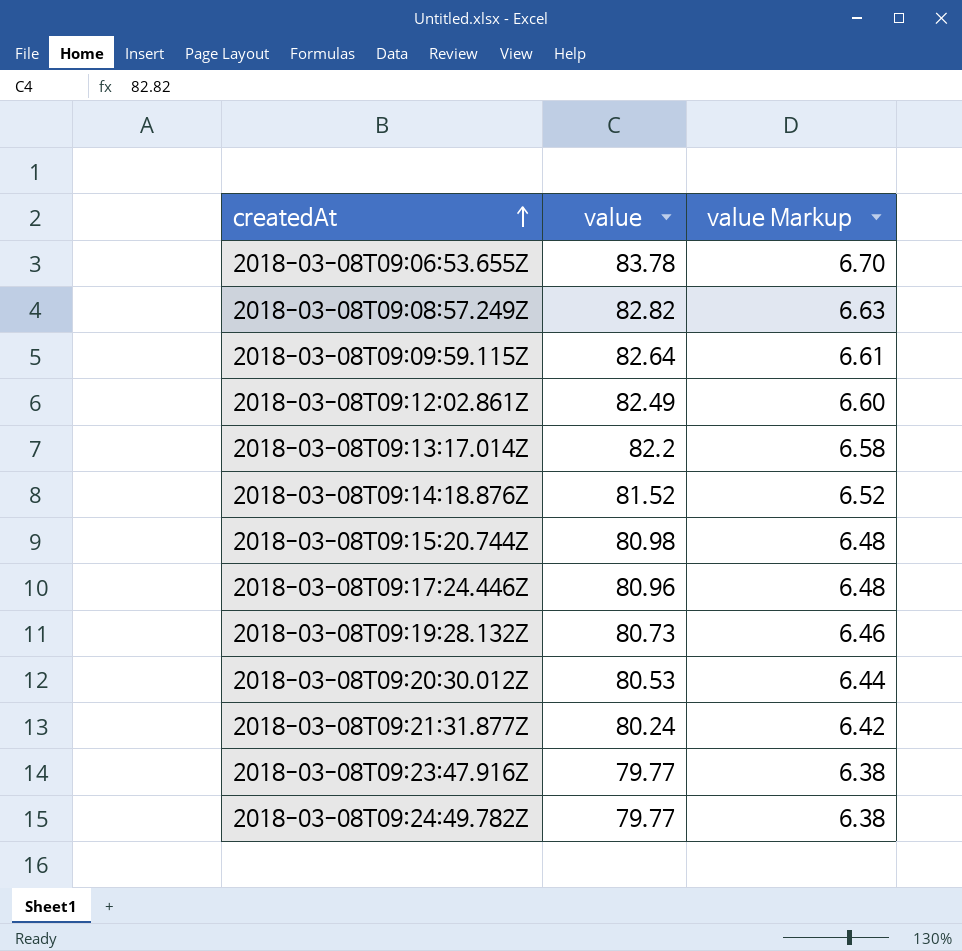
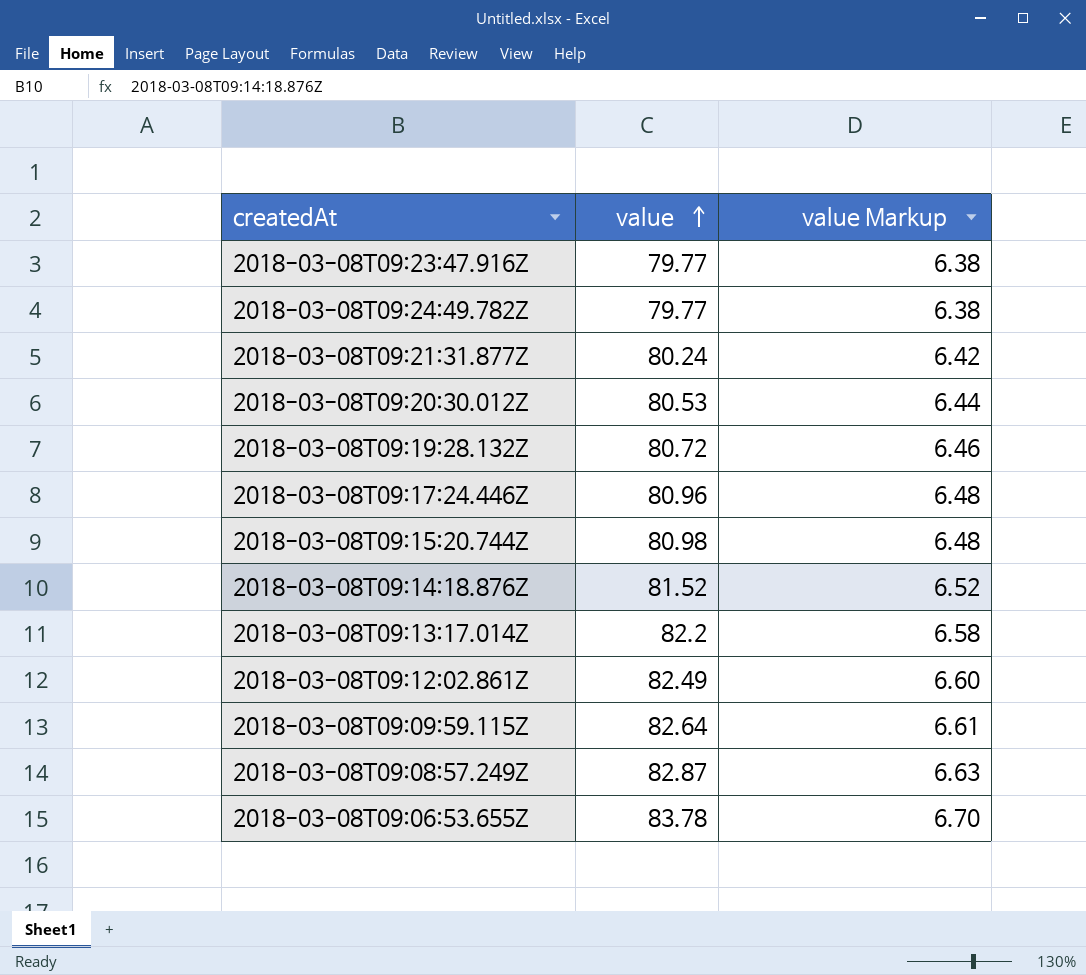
row order: createdAt ascending -> value ascending
2018-03-08T09:19:28.132Z | value: 80.73 -> 80.72
2018-03-08T09:08:57.249Z | value: 82.82 -> 82.87

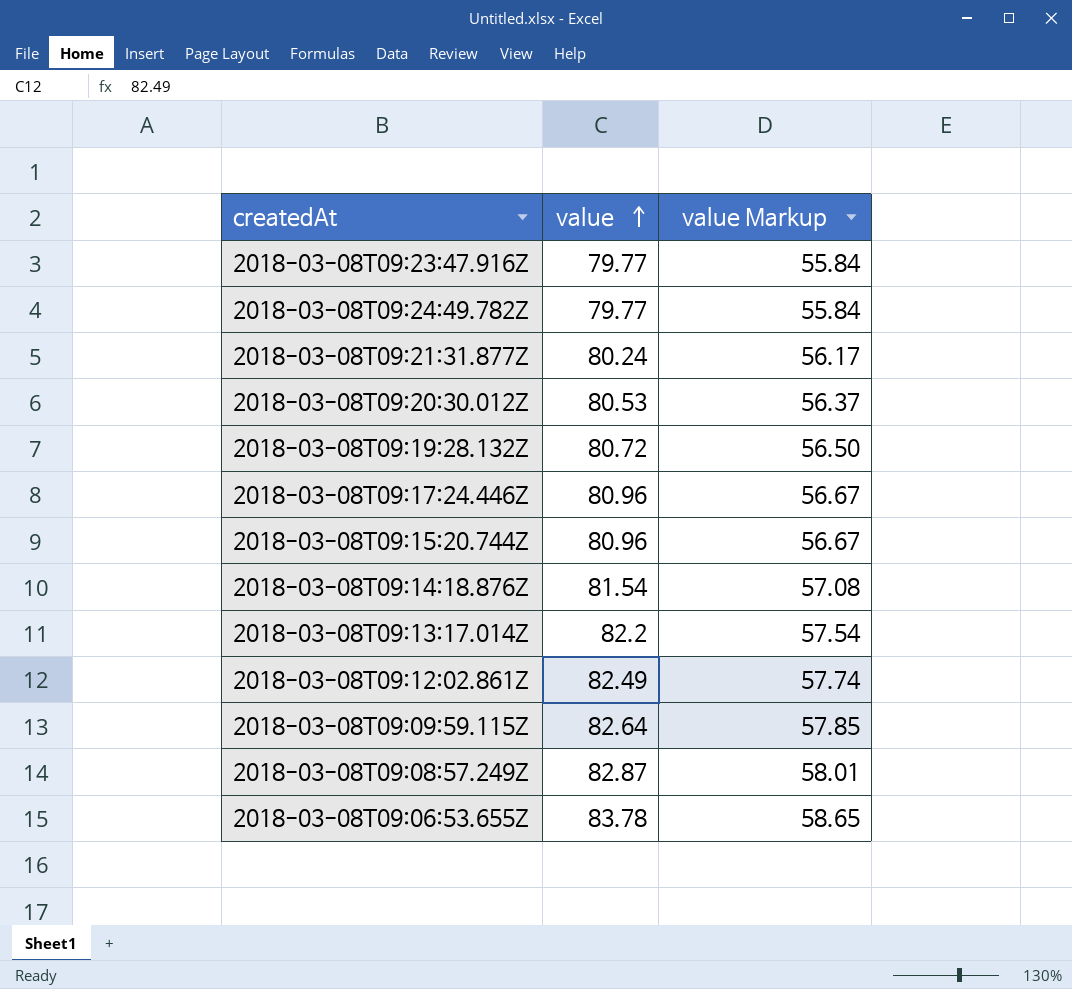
column value Markup | formula: [value] * 0.08 -> [value] * 0.7
2018-03-08T09:15:20.744Z | value: 80.98 -> 80.96
2018-03-08T09:14:18.876Z | value: 81.52 -> 81.54

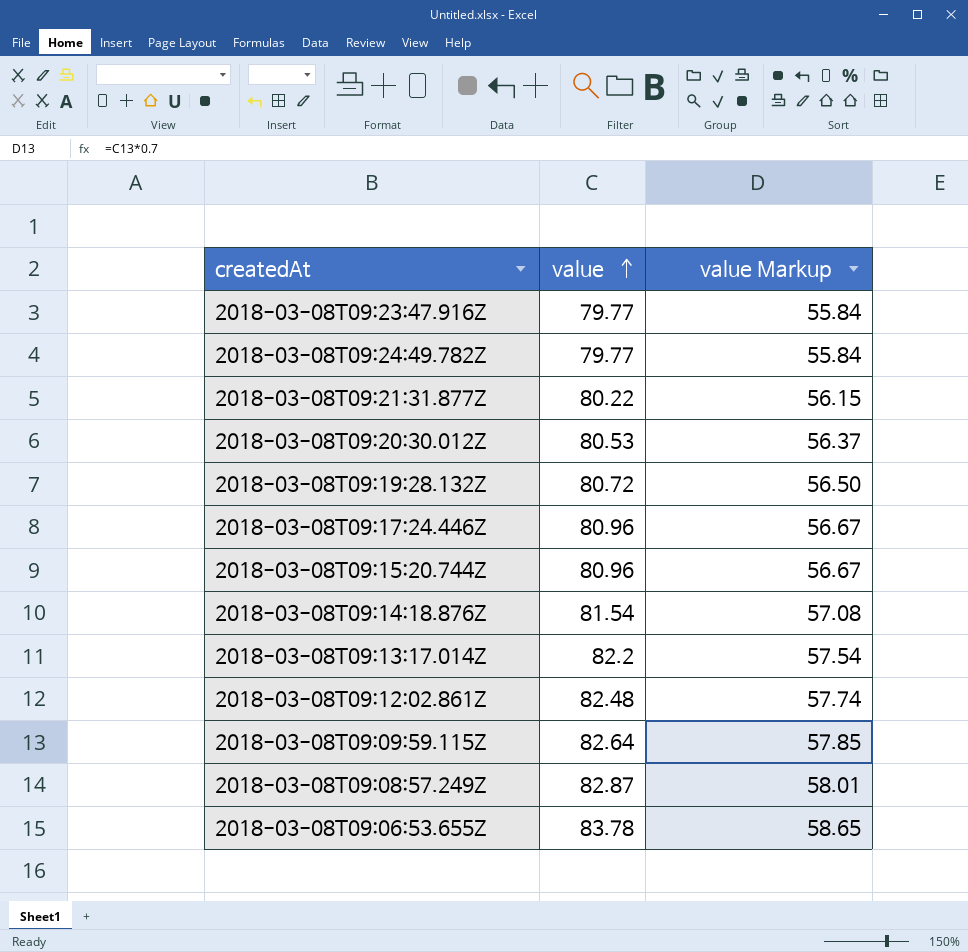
2018-03-08T09:21:31.877Z | value: 80.24 -> 80.22
2018-03-08T09:21:31.877Z | value Markup: 56.17 -> 56.15
2018-03-08T09:12:02.861Z | value: 82.49 -> 82.48

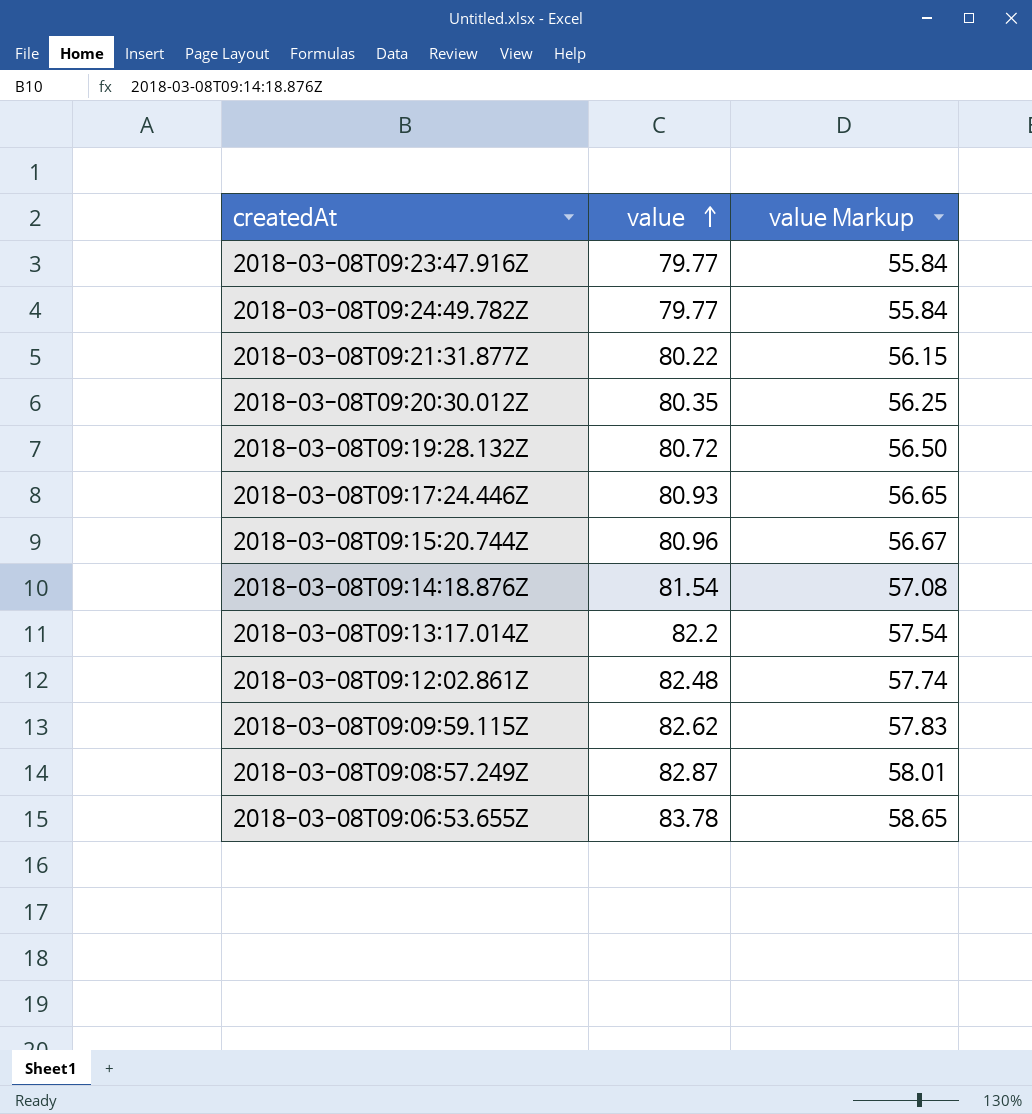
2018-03-08T09:20:30.012Z | value: 80.53 -> 80.35
2018-03-08T09:20:30.012Z | value Markup: 56.37 -> 56.25
2018-03-08T09:17:24.446Z | value: 80.96 -> 80.93
2018-03-08T09:17:24.446Z | value Markup: 56.67 -> 56.65
2018-03-08T09:09:59.115Z | value: 82.64 -> 82.62
2018-03-08T09:09:59.115Z | value Markup: 57.85 -> 57.83

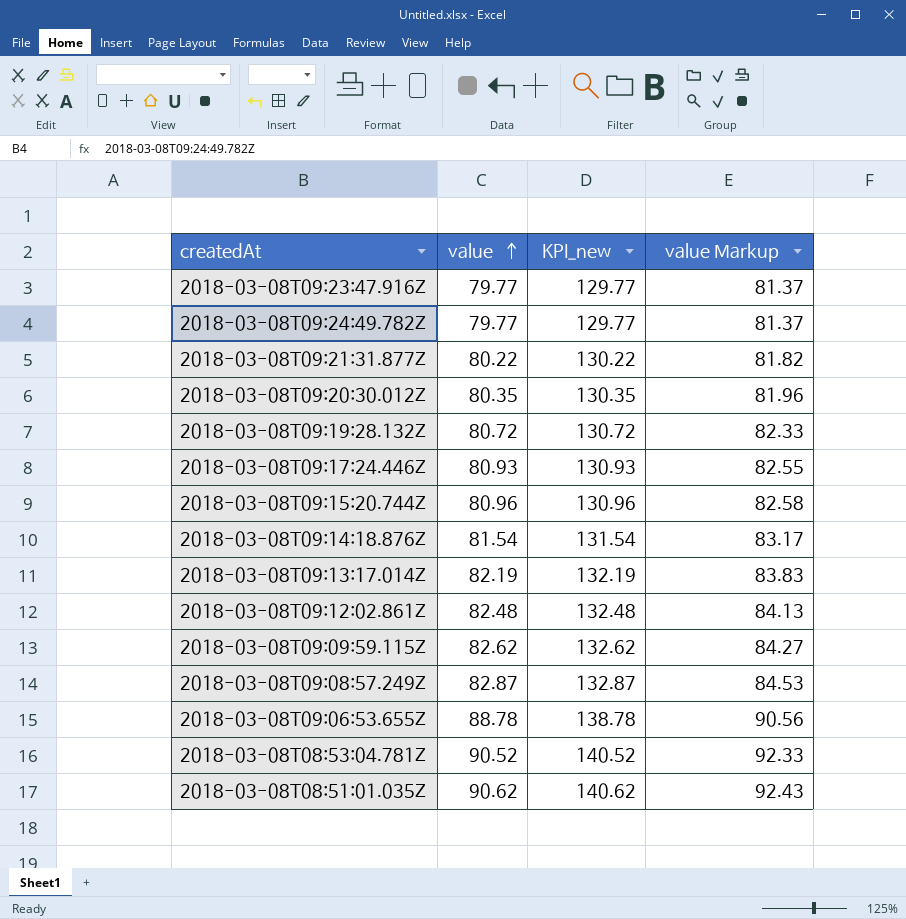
column KPI_new | formula: none -> [value] + 50
column value Markup | formula: [value] * 0.7 -> [value] * 1.02
2018-03-08T09:13:17.014Z | value: 82.2 -> 82.19
2018-03-08T09:06:53.655Z | value: 83.78 -> 88.78
row 2018-03-08T08:53:04.781Z: none -> 90.52 | 140.52 | 92.33
row 2018-03-08T08:51:01.035Z: none -> 90.62 | 140.62 | 92.43

